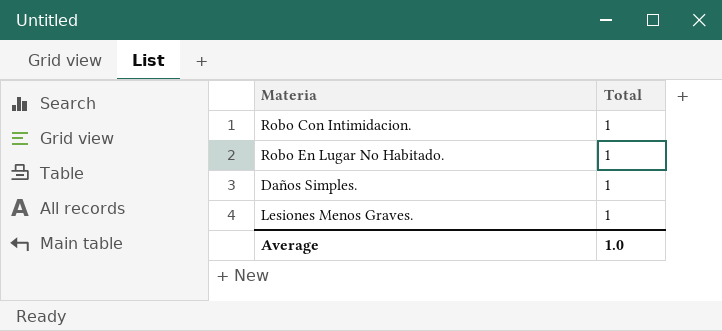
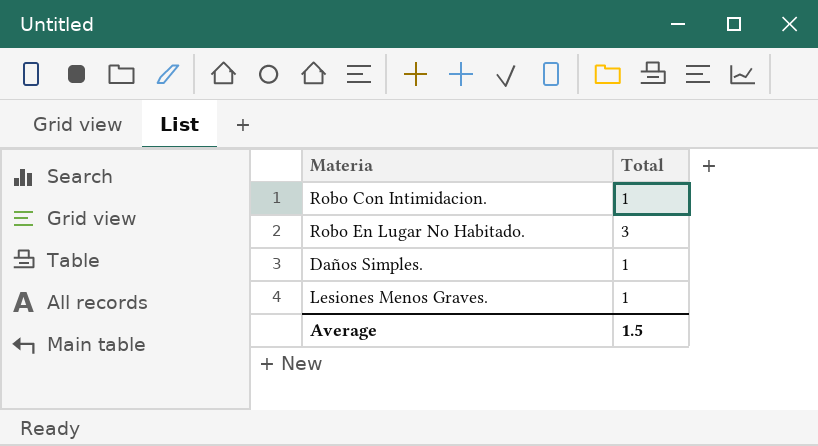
Robo En Lugar No Habitado. | Total: 1 -> 3
Average | Total: 1.0 -> 1.5

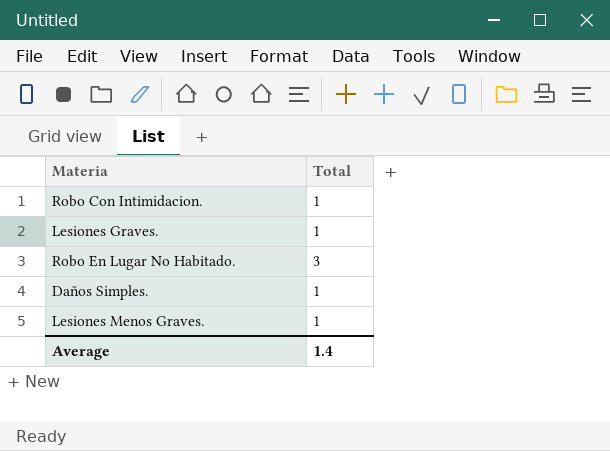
row Lesiones Graves.: none -> 1
Average | Total: 1.5 -> 1.4

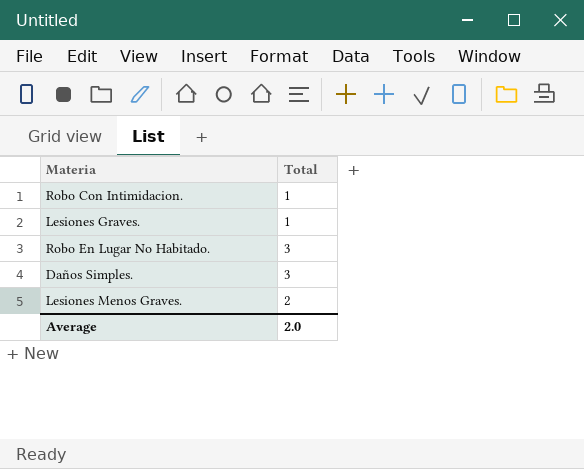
Daños Simples. | Total: 1 -> 3
Lesiones Menos Graves. | Total: 1 -> 2
Average | Total: 1.4 -> 2.0

